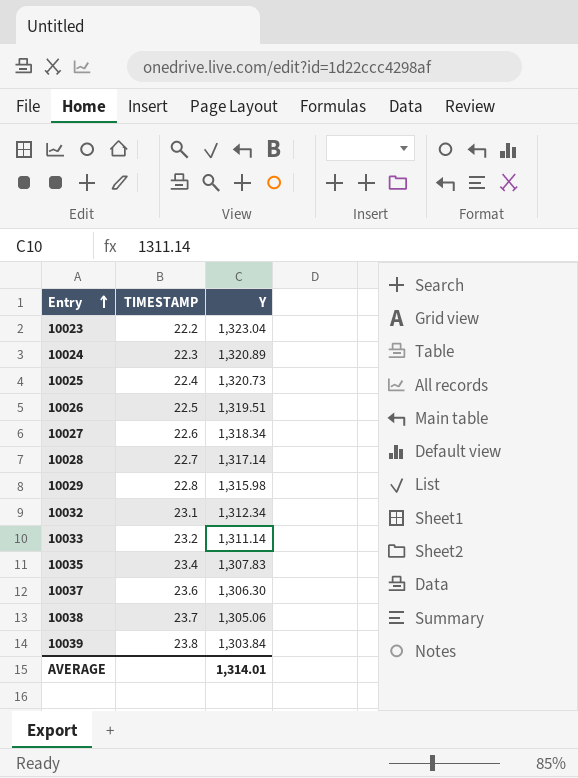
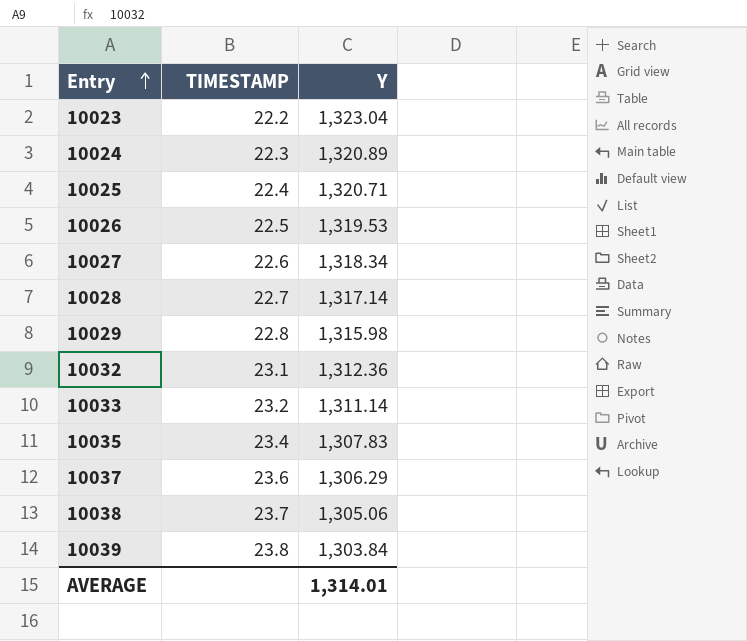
10025 | Y: 1,320.73 -> 1,320.71
10026 | Y: 1,319.51 -> 1,319.53
10032 | Y: 1,312.34 -> 1,312.36
10037 | Y: 1,306.30 -> 1,306.29

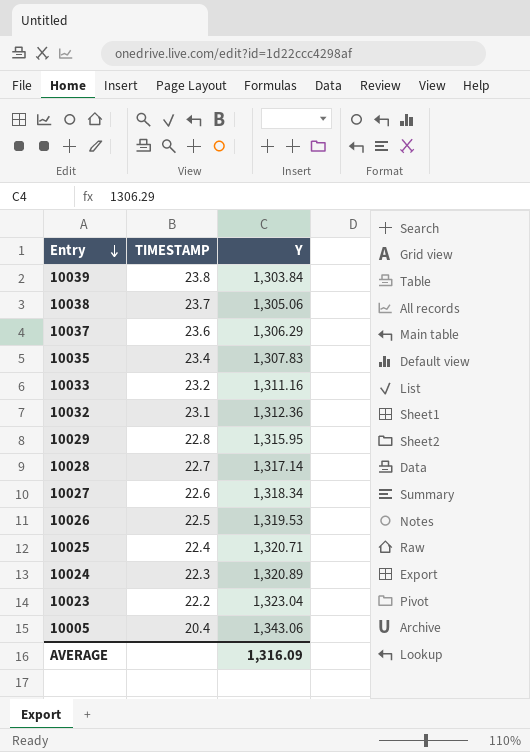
row order: Entry ascending -> Entry descending
10033 | Y: 1,311.14 -> 1,311.16
10029 | Y: 1,315.98 -> 1,315.95
row 10005: none -> 20.4 | 1,343.06
AVERAGE | Y: 1,314.01 -> 1,316.09

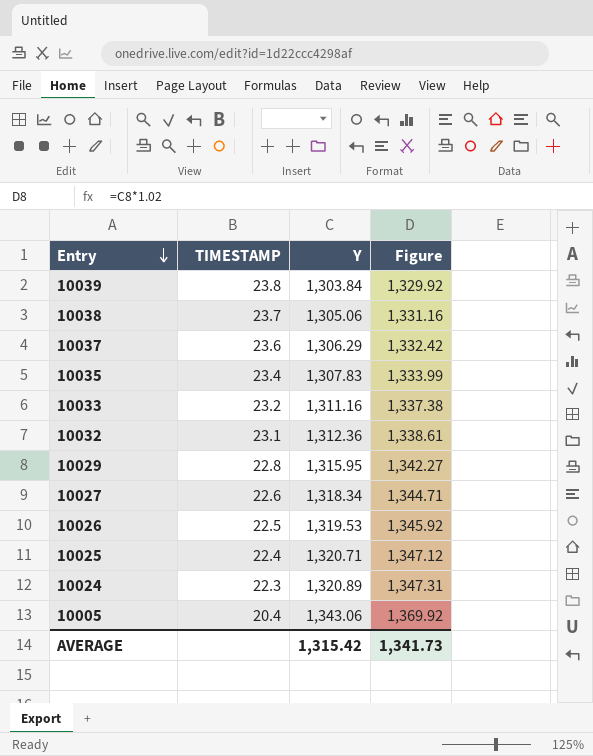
column Figure | formula: none -> [Y] * 1.02
row 10028: 22.7 | 1,317.14 -> none
row 10023: 22.2 | 1,323.04 -> none
AVERAGE | Y: 1,316.09 -> 1,315.42

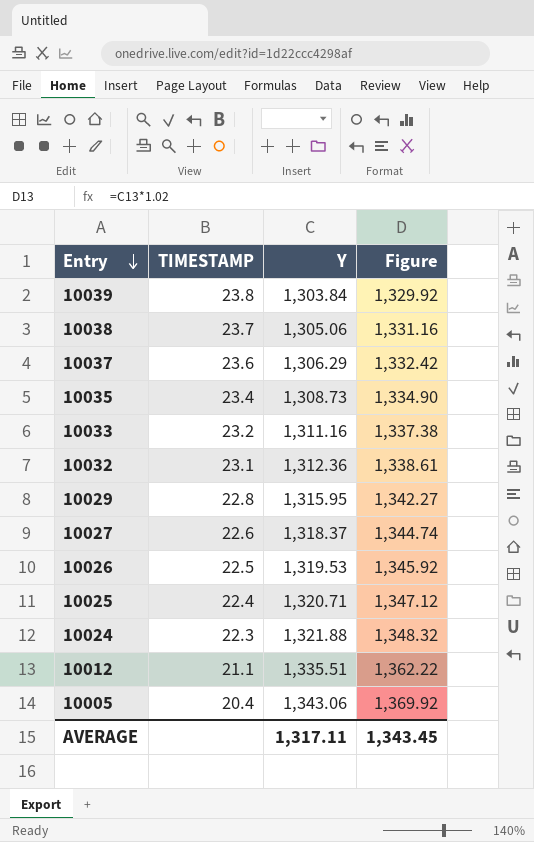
10035 | Y: 1,307.83 -> 1,308.73
10035 | Figure: 1,333.99 -> 1,334.90
10027 | Y: 1,318.34 -> 1,318.37
10027 | Figure: 1,344.71 -> 1,344.74
10024 | Y: 1,320.89 -> 1,321.88
10024 | Figure: 1,347.31 -> 1,348.32
row 10012: none -> 21.1 | 1,335.51 | 1,362.22
AVERAGE | Y: 1,315.42 -> 1,317.11
AVERAGE | Figure: 1,341.73 -> 1,343.45

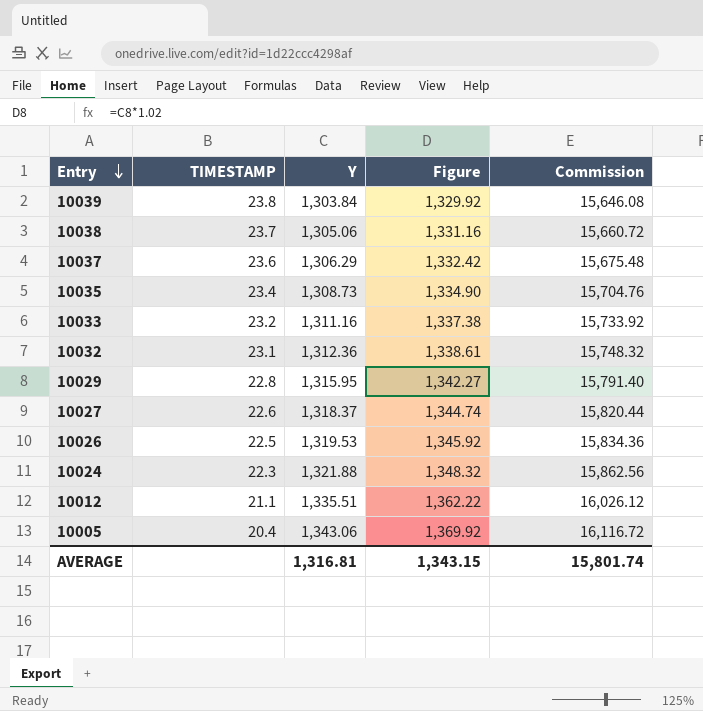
column Commission | formula: none -> [Y] * 12
row 10025: 22.4 | 1,320.71 | 1,347.12 -> none
AVERAGE | Y: 1,317.11 -> 1,316.81
AVERAGE | Figure: 1,343.45 -> 1,343.15

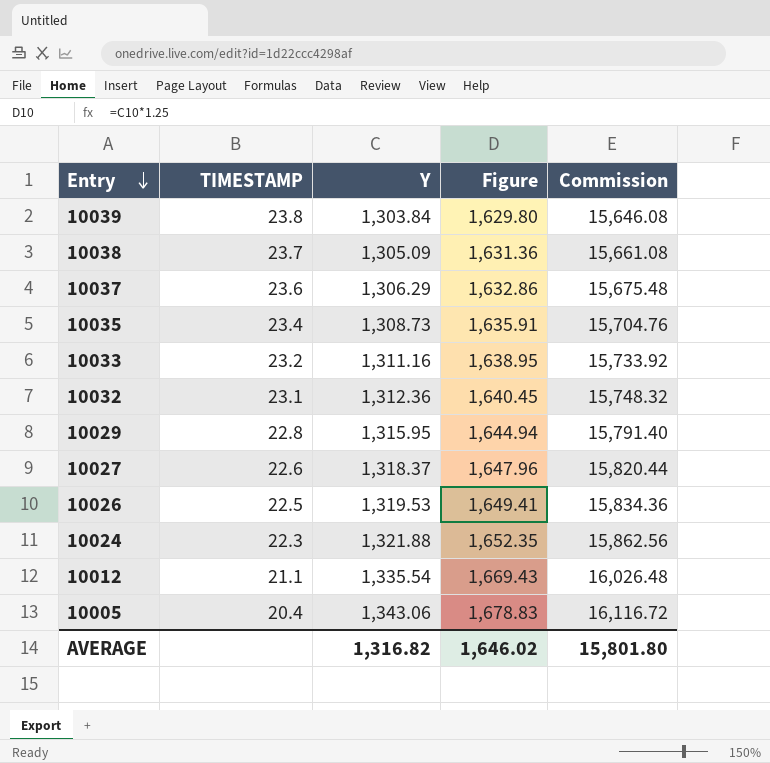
column Figure | formula: [Y] * 1.02 -> [Y] * 1.25
10038 | Y: 1,305.06 -> 1,305.09
10038 | Commission: 15,660.72 -> 15,661.08
10012 | Y: 1,335.51 -> 1,335.54
10012 | Commission: 16,026.12 -> 16,026.48
AVERAGE | Y: 1,316.81 -> 1,316.82
AVERAGE | Figure: 1,343.15 -> 1,646.02
AVERAGE | Commission: 15,801.74 -> 15,801.80

